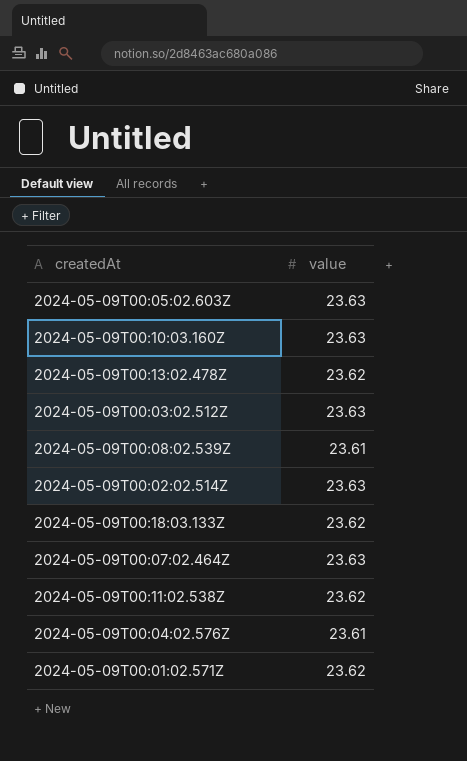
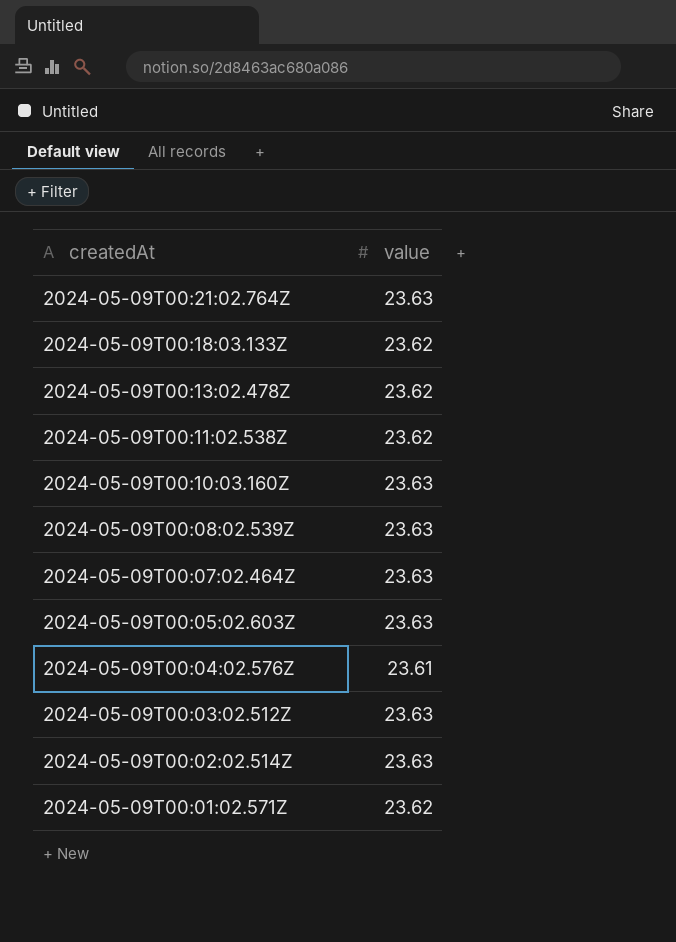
row order: none -> createdAt descending
row 2024-05-09T00:21:02.764Z: none -> 23.63
2024-05-09T00:08:02.539Z | value: 23.61 -> 23.63

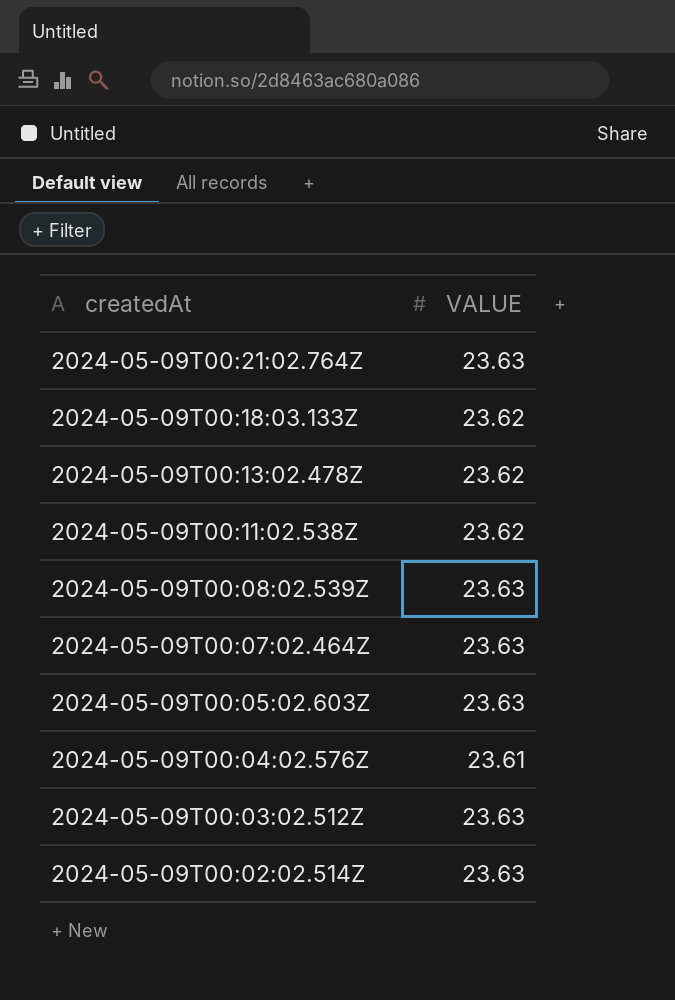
column name: value -> VALUE
row 2024-05-09T00:10:03.160Z: 23.63 -> none
row 2024-05-09T00:01:02.571Z: 23.62 -> none

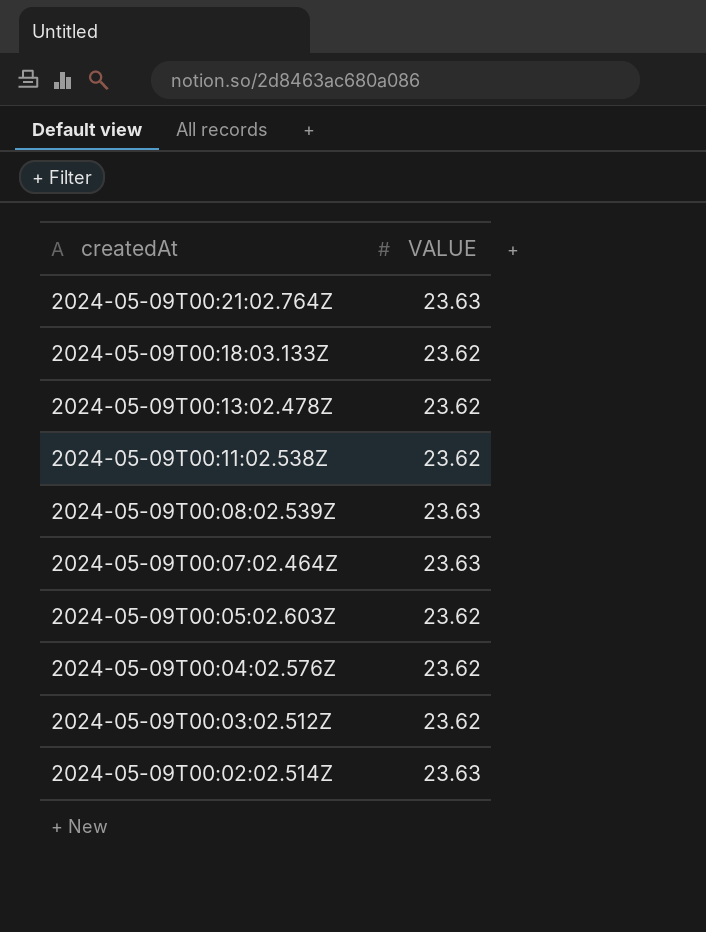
2024-05-09T00:05:02.603Z | VALUE: 23.63 -> 23.62
2024-05-09T00:04:02.576Z | VALUE: 23.61 -> 23.62
2024-05-09T00:03:02.512Z | VALUE: 23.63 -> 23.62

